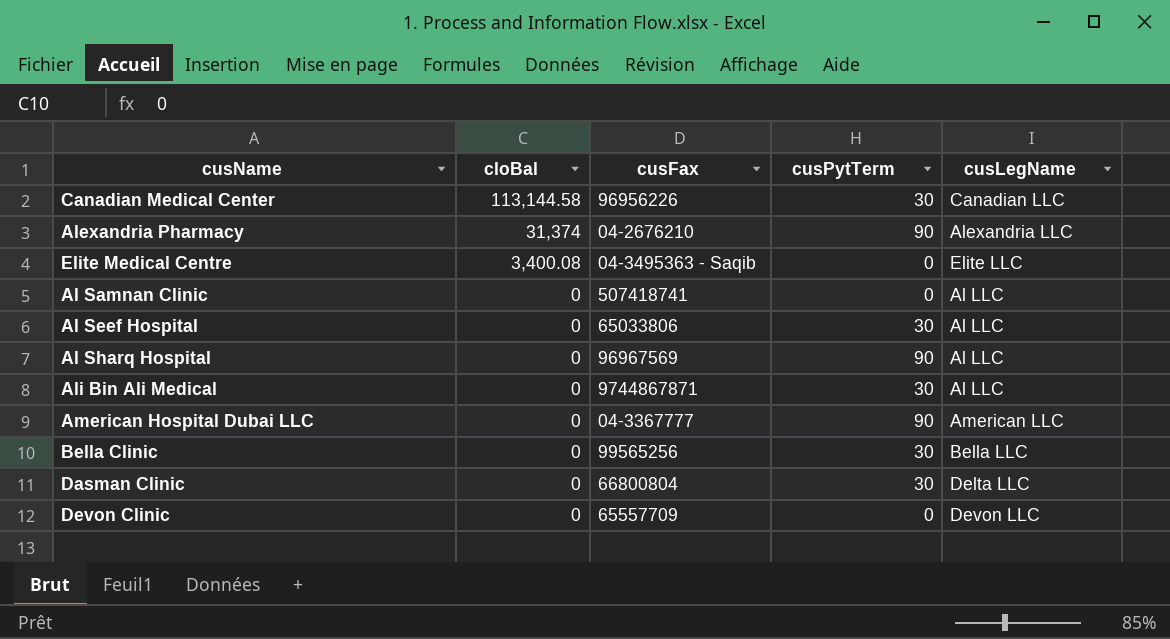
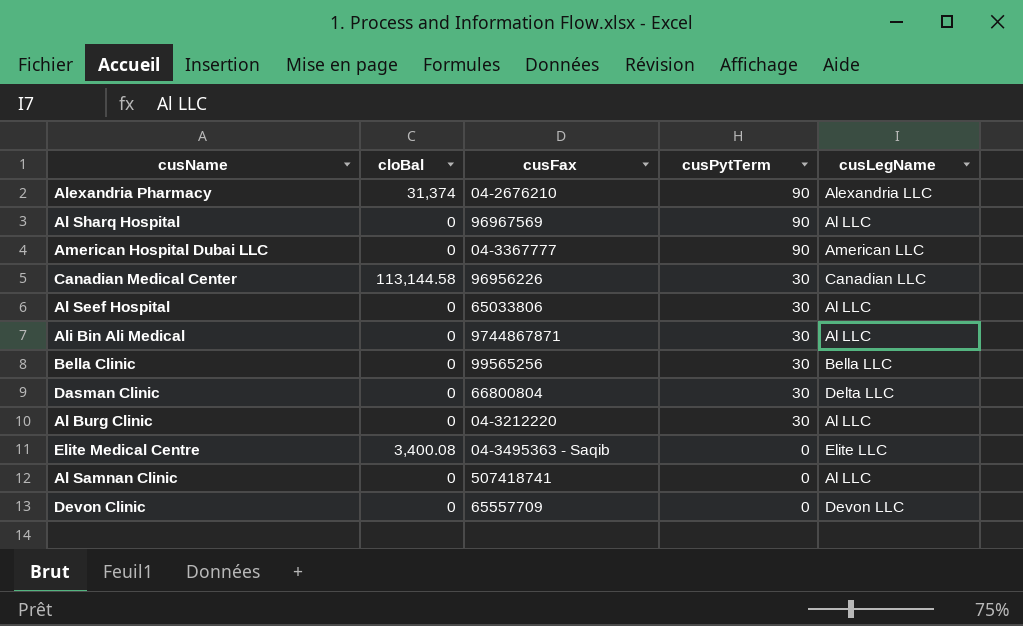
row order: cloBal descending -> cusPytTerm descending
row Al Burg Clinic: none -> 0 | 04-3212220 | 30 | Al LLC

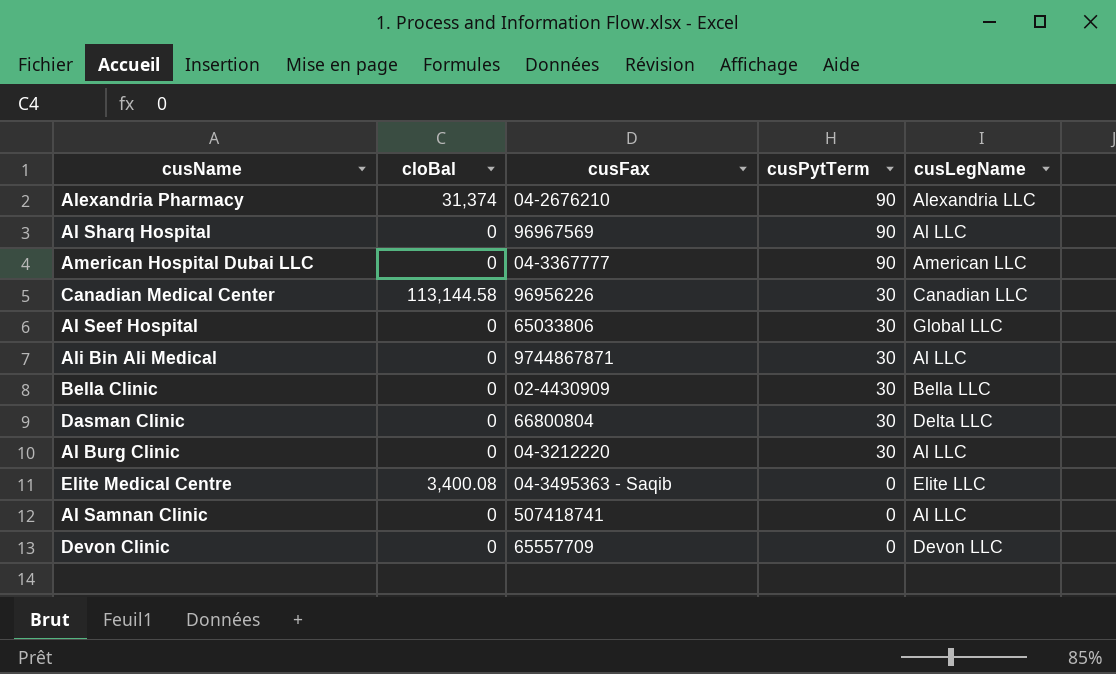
Al Seef Hospital | cusLegName: Al LLC -> Global LLC
Bella Clinic | cusFax: 99565256 -> 02-4430909

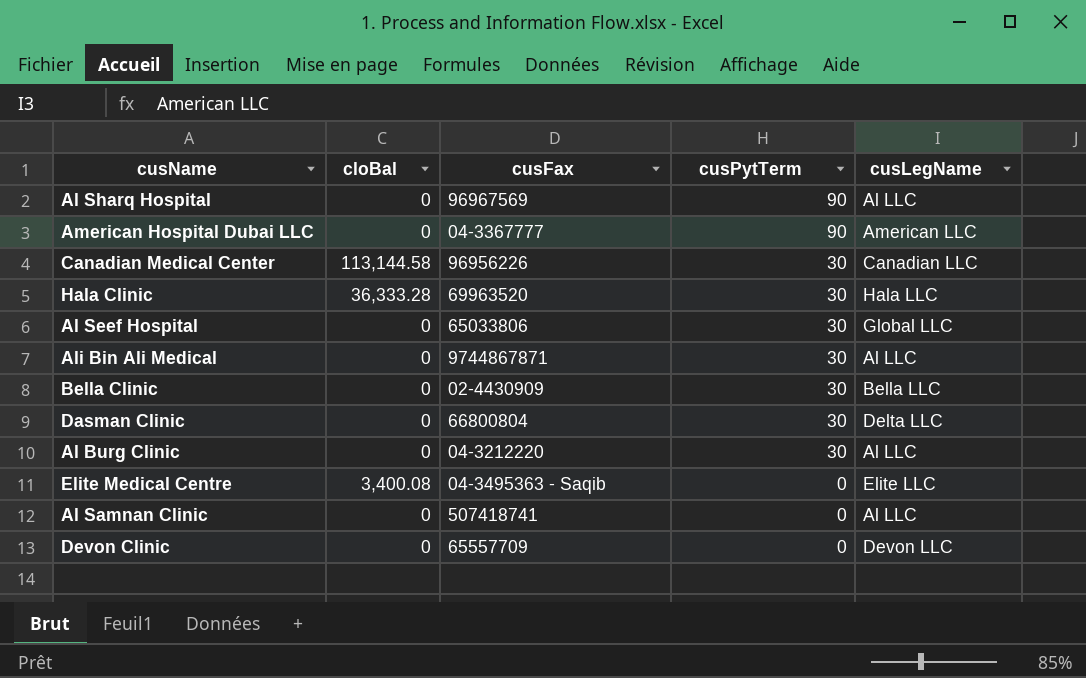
row Alexandria Pharmacy: 31,374 | 04-2676210 | 90 | Alexandria LLC -> none
row Hala Clinic: none -> 36,333.28 | 69963520 | 30 | Hala LLC

